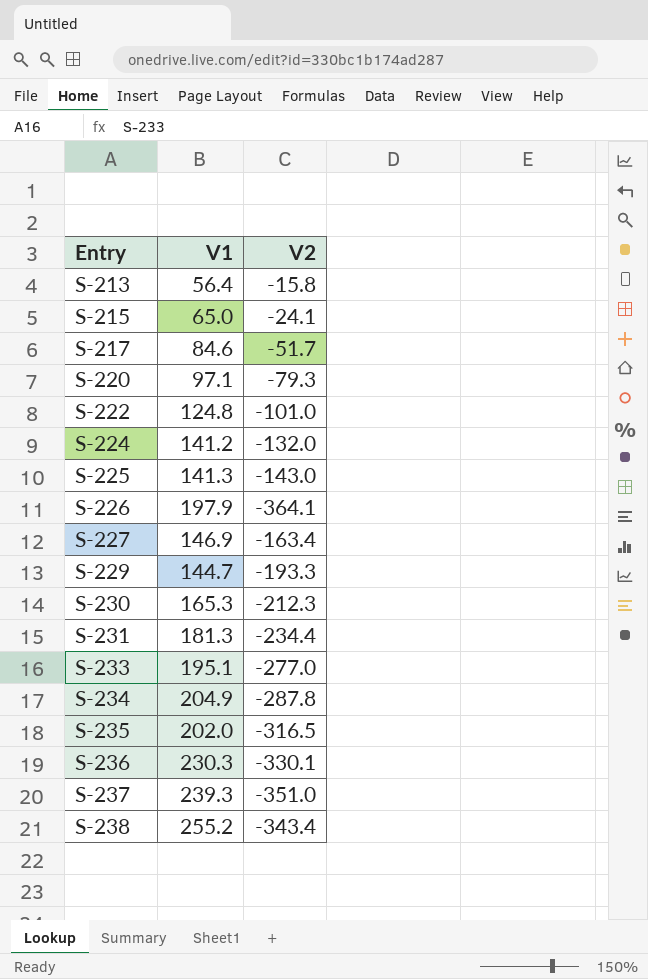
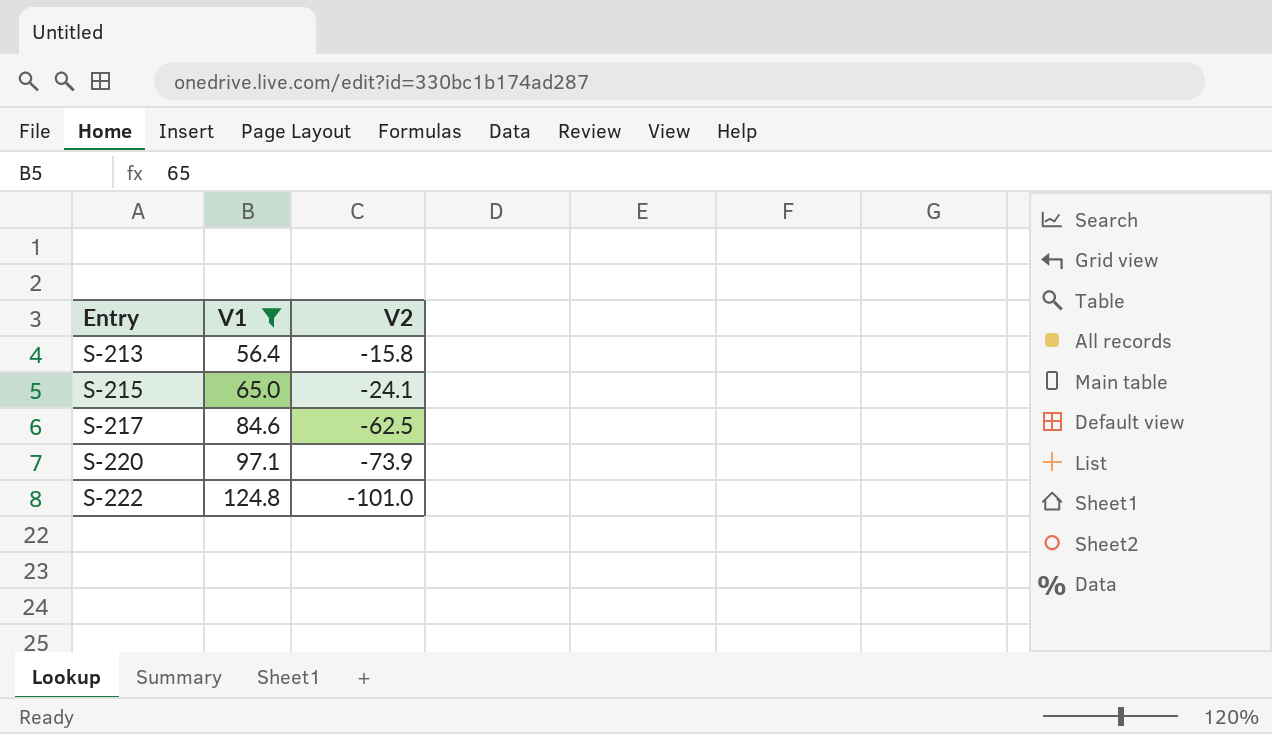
filter: none -> V1 <= 124.8
S-217 | V2: -51.7 -> -62.5
S-220 | V2: -79.3 -> -73.9

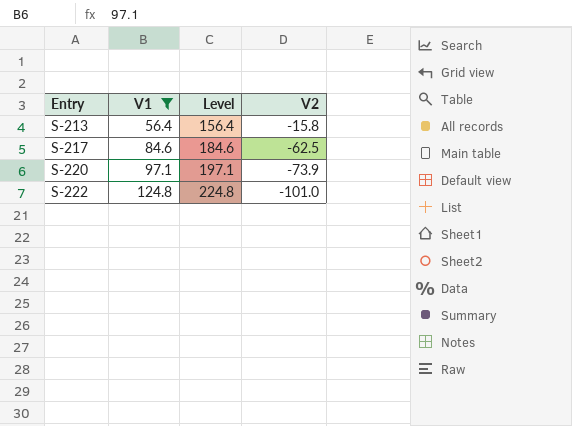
column Level | formula: none -> [V1] + 100
row S-215: 65.0 | -24.1 -> none

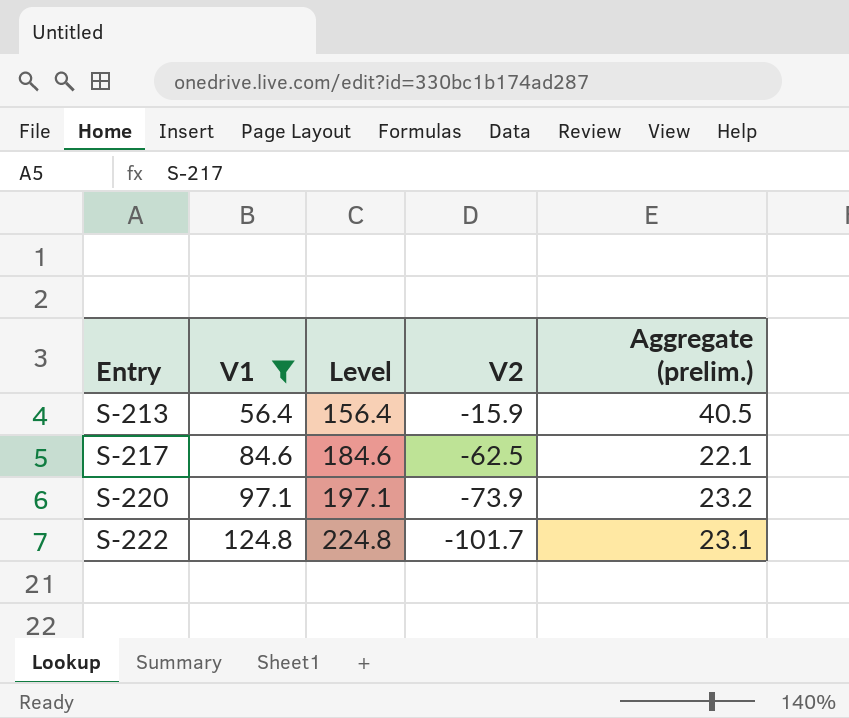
column Aggregate (prelim.) | formula: none -> [V1] + [V2]
S-213 | V2: -15.8 -> -15.9
S-222 | V2: -101.0 -> -101.7

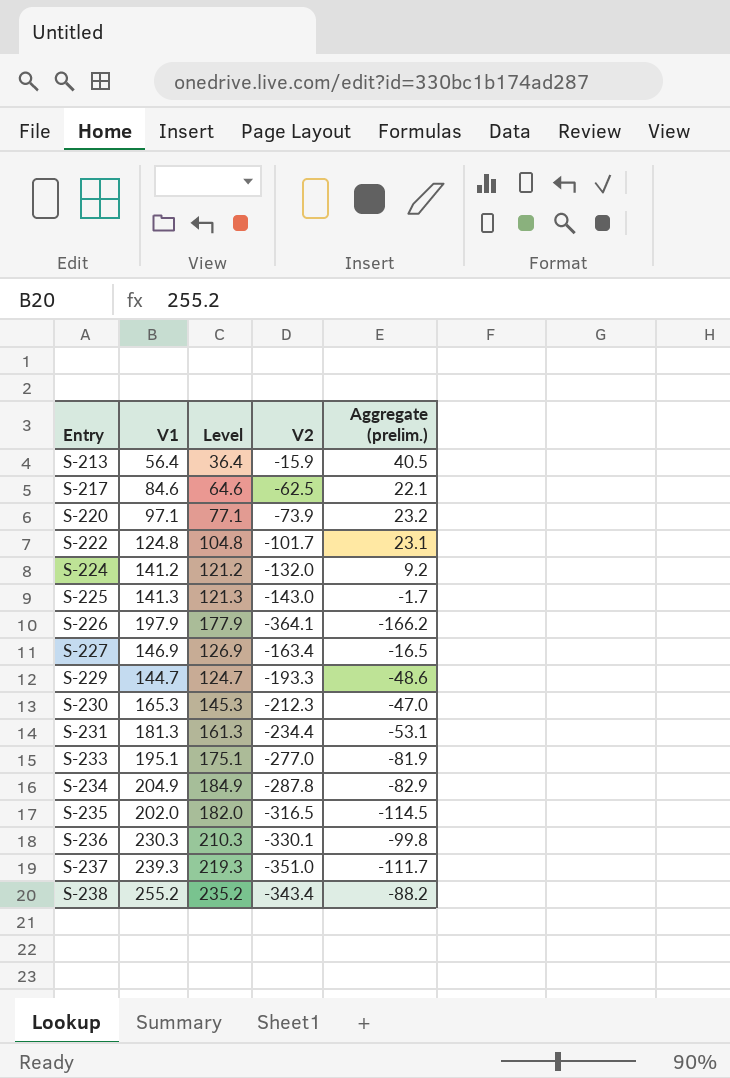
filter: V1 <= 124.8 -> none
column Level | formula: [V1] + 100 -> [V1] - 20

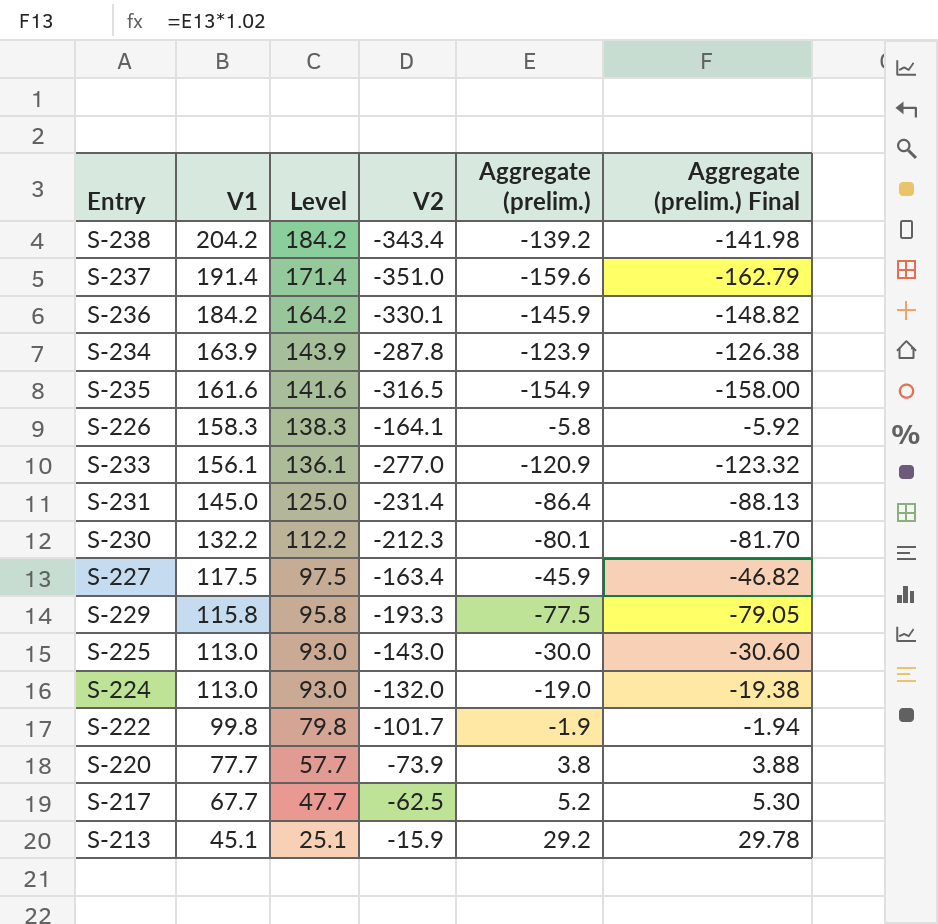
row order: Entry ascending -> V1 descending
column Aggregate (prelim.) Final | formula: none -> [Aggregate (prelim.)] * 1.02
S-238 | V1: 255.2 -> 204.2
S-238 | Level: 235.2 -> 184.2
S-238 | Aggregate (prelim.): -88.2 -> -139.2
S-237 | V1: 239.3 -> 191.4
S-237 | Level: 219.3 -> 171.4
S-237 | Aggregate (prelim.): -111.7 -> -159.6
S-236 | V1: 230.3 -> 184.2
S-236 | Level: 210.3 -> 164.2
S-236 | Aggregate (prelim.): -99.8 -> -145.9
S-234 | V1: 204.9 -> 163.9
S-234 | Level: 184.9 -> 143.9
S-234 | Aggregate (prelim.): -82.9 -> -123.9
S-235 | V1: 202.0 -> 161.6
S-235 | Level: 182.0 -> 141.6
S-235 | Aggregate (prelim.): -114.5 -> -154.9
S-226 | V1: 197.9 -> 158.3
S-226 | Level: 177.9 -> 138.3
S-226 | V2: -364.1 -> -164.1
S-226 | Aggregate (prelim.): -166.2 -> -5.8
S-233 | V1: 195.1 -> 156.1
S-233 | Level: 175.1 -> 136.1
S-233 | Aggregate (prelim.): -81.9 -> -120.9
S-231 | V1: 181.3 -> 145.0
S-231 | Level: 161.3 -> 125.0
S-231 | V2: -234.4 -> -231.4
S-231 | Aggregate (prelim.): -53.1 -> -86.4
S-230 | V1: 165.3 -> 132.2
S-230 | Level: 145.3 -> 112.2
S-230 | Aggregate (prelim.): -47.0 -> -80.1
S-227 | V1: 146.9 -> 117.5
S-227 | Level: 126.9 -> 97.5
S-227 | Aggregate (prelim.): -16.5 -> -45.9
S-229 | V1: 144.7 -> 115.8
S-229 | Level: 124.7 -> 95.8
S-229 | Aggregate (prelim.): -48.6 -> -77.5
S-225 | V1: 141.3 -> 113.0
S-225 | Level: 121.3 -> 93.0
S-225 | Aggregate (prelim.): -1.7 -> -30.0
S-224 | V1: 141.2 -> 113.0
S-224 | Level: 121.2 -> 93.0
S-224 | Aggregate (prelim.): 9.2 -> -19.0
S-222 | V1: 124.8 -> 99.8
S-222 | Level: 104.8 -> 79.8
S-222 | Aggregate (prelim.): 23.1 -> -1.9
S-220 | V1: 97.1 -> 77.7
S-220 | Level: 77.1 -> 57.7
S-220 | Aggregate (prelim.): 23.2 -> 3.8
S-217 | V1: 84.6 -> 67.7
S-217 | Level: 64.6 -> 47.7
S-217 | Aggregate (prelim.): 22.1 -> 5.2
S-213 | V1: 56.4 -> 45.1
S-213 | Level: 36.4 -> 25.1
S-213 | Aggregate (prelim.): 40.5 -> 29.2

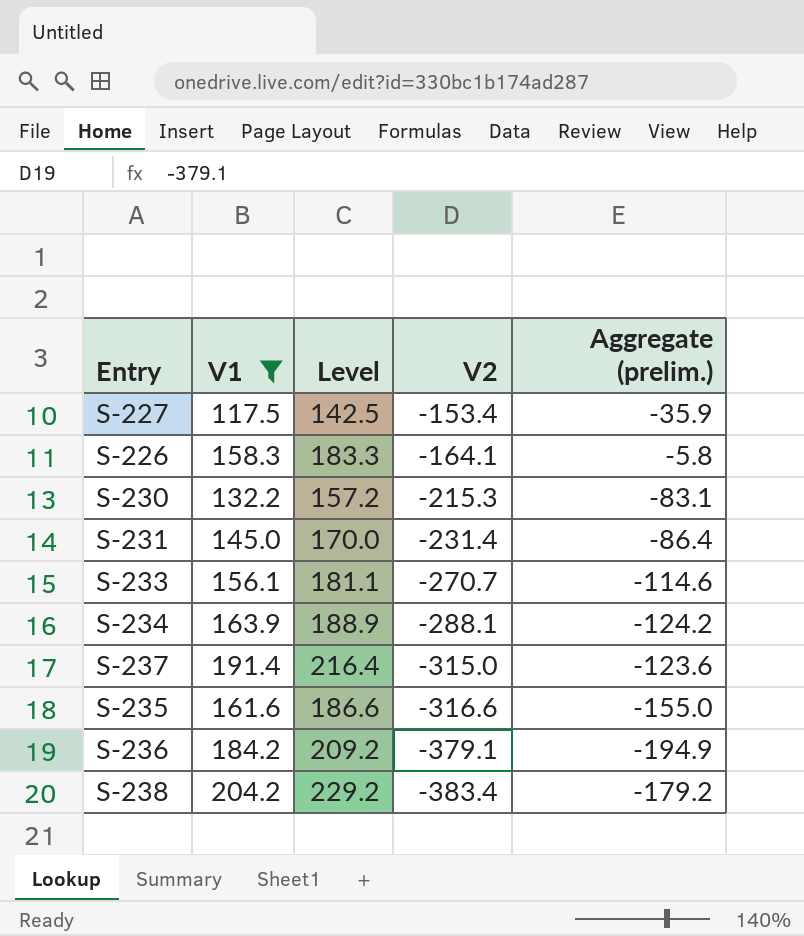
filter: none -> V1 >= 117.5
row order: V1 descending -> V2 descending
column Aggregate (prelim.) Final | formula: [Aggregate (prelim.)] * 1.02 -> none
column Level | formula: [V1] - 20 -> [V1] + 25
S-227 | V2: -163.4 -> -153.4
S-227 | Aggregate (prelim.): -45.9 -> -35.9
S-230 | V2: -212.3 -> -215.3
S-230 | Aggregate (prelim.): -80.1 -> -83.1
S-233 | V2: -277.0 -> -270.7
S-233 | Aggregate (prelim.): -120.9 -> -114.6
S-234 | V2: -287.8 -> -288.1
S-234 | Aggregate (prelim.): -123.9 -> -124.2
S-237 | V2: -351.0 -> -315.0
S-237 | Aggregate (prelim.): -159.6 -> -123.6
S-235 | V2: -316.5 -> -316.6
S-235 | Aggregate (prelim.): -154.9 -> -155.0
S-236 | V2: -330.1 -> -379.1
S-236 | Aggregate (prelim.): -145.9 -> -194.9
S-238 | V2: -343.4 -> -383.4
S-238 | Aggregate (prelim.): -139.2 -> -179.2

